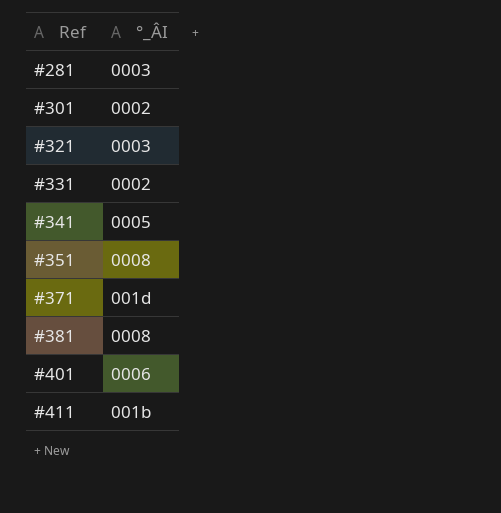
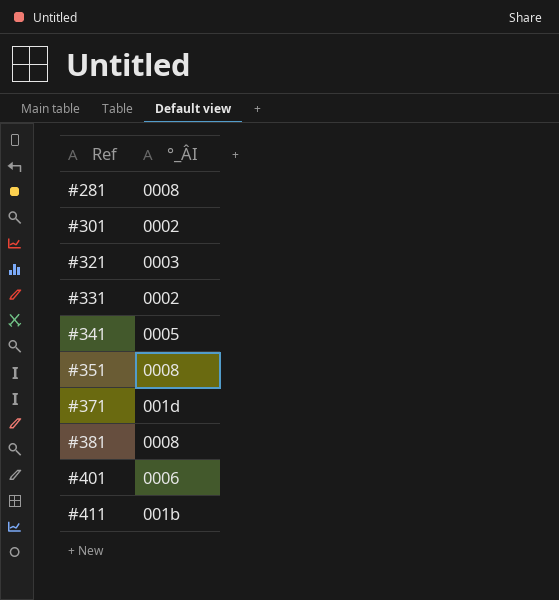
#281 | °_ÂI: 0003 -> 0008

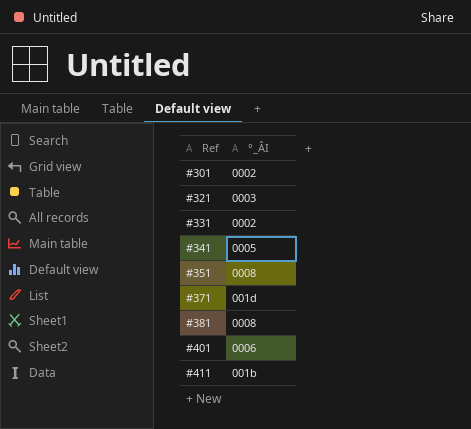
row #281: 0008 -> none

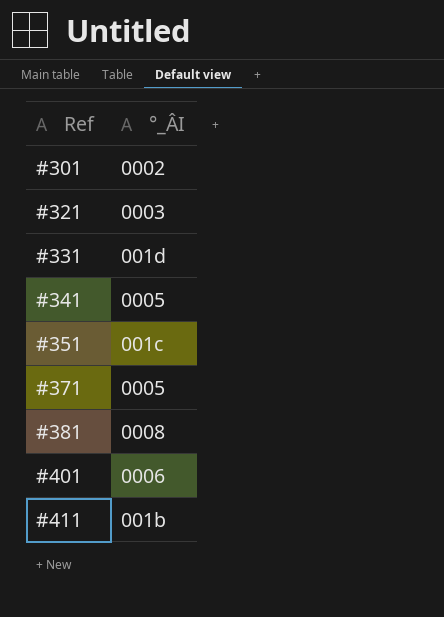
#331 | °_ÂI: 0002 -> 001d
#351 | °_ÂI: 0008 -> 001c
#371 | °_ÂI: 001d -> 0005

